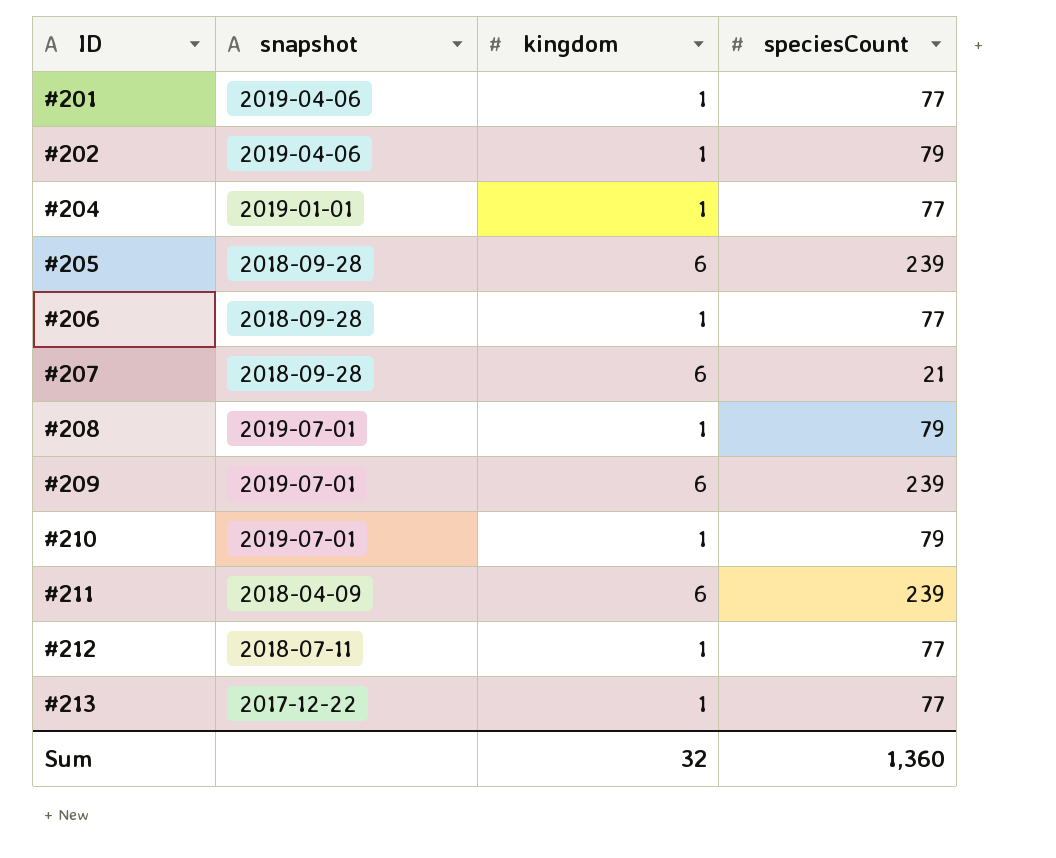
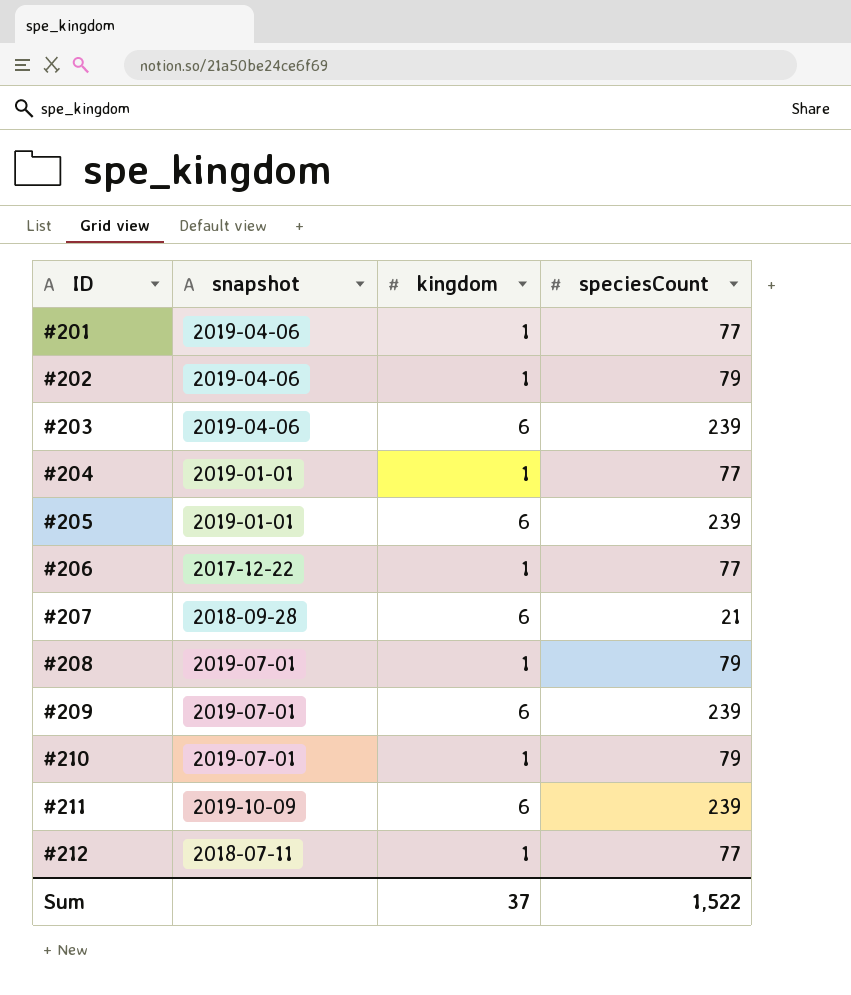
row #213: 2017-12-22 | 1 | 77 -> none
row #203: none -> 2019-04-06 | 6 | 239
#205 | snapshot: 2018-09-28 -> 2019-01-01
#206 | snapshot: 2018-09-28 -> 2017-12-22
#211 | snapshot: 2018-04-09 -> 2019-10-09
Sum | kingdom: 32 -> 37
Sum | speciesCount: 1,360 -> 1,522

